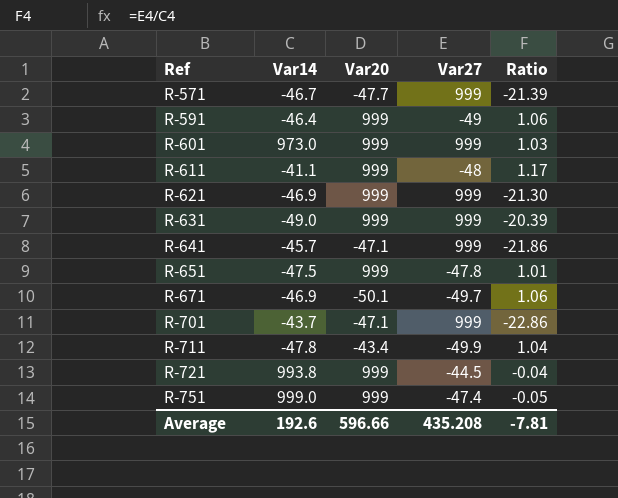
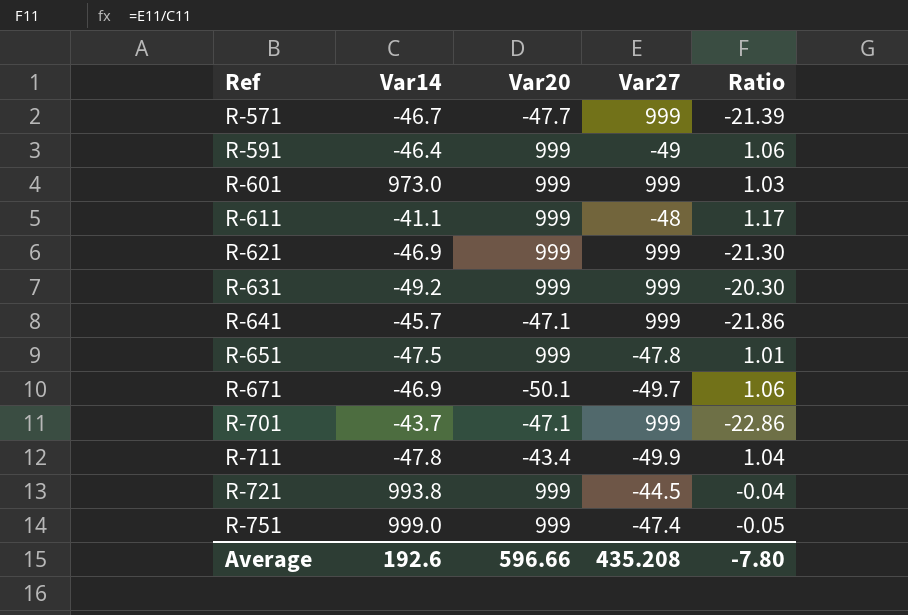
R-631 | Var14: -49.0 -> -49.2
R-631 | Ratio: -20.39 -> -20.30
Average | Ratio: -7.81 -> -7.80

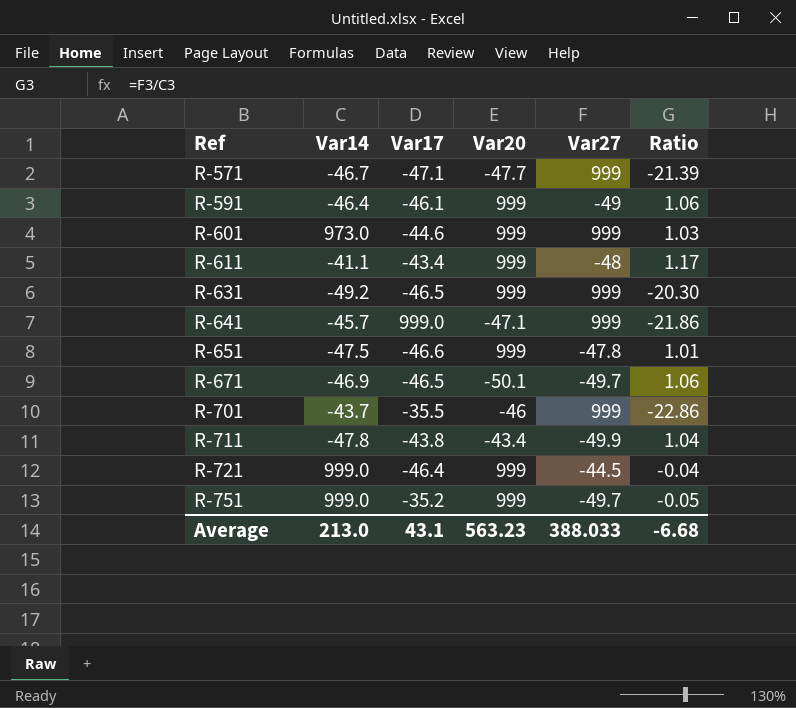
column Var17 | position: none -> 3
row R-621: -46.9 | 999 | 999 | -21.30 -> none
R-701 | Var20: -47.1 -> -46
R-721 | Var14: 993.8 -> 999.0
R-751 | Var27: -47.4 -> -49.7
Average | Var14: 192.6 -> 213.0
Average | Var20: 596.66 -> 563.23
Average | Var27: 435.208 -> 388.033
Average | Ratio: -7.80 -> -6.68

